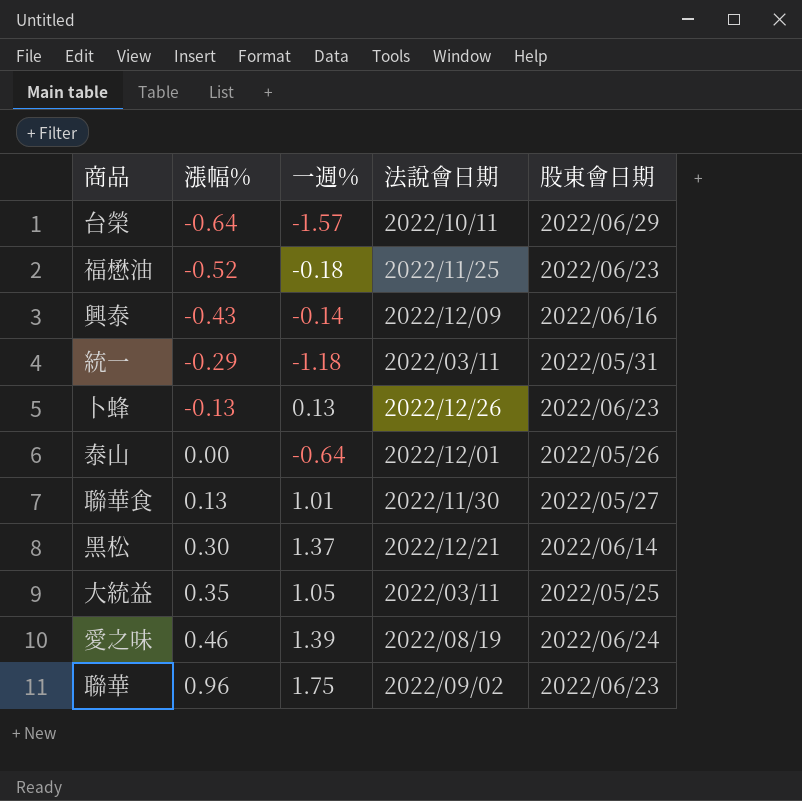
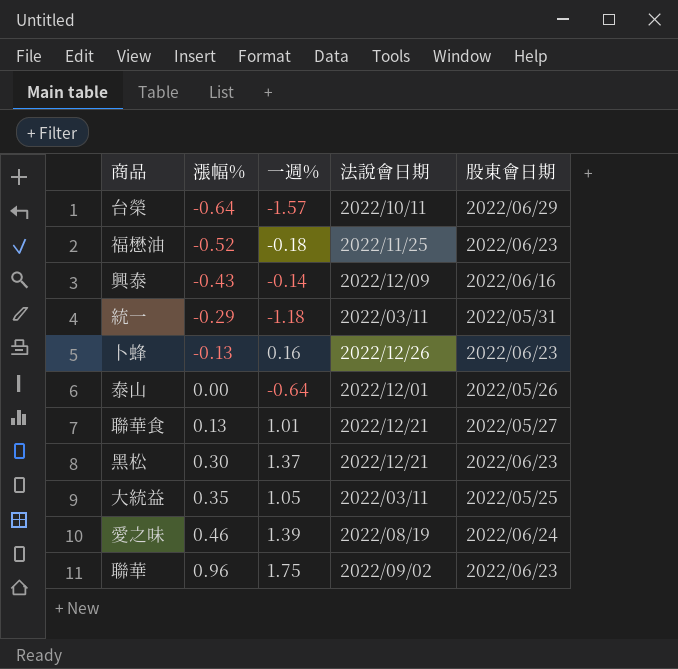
卜蜂 | 一週%: 0.13 -> 0.16
聯華食 | 法說會日期: 2022/11/30 -> 2022/12/21
黑松 | 股東會日期: 2022/06/14 -> 2022/06/23

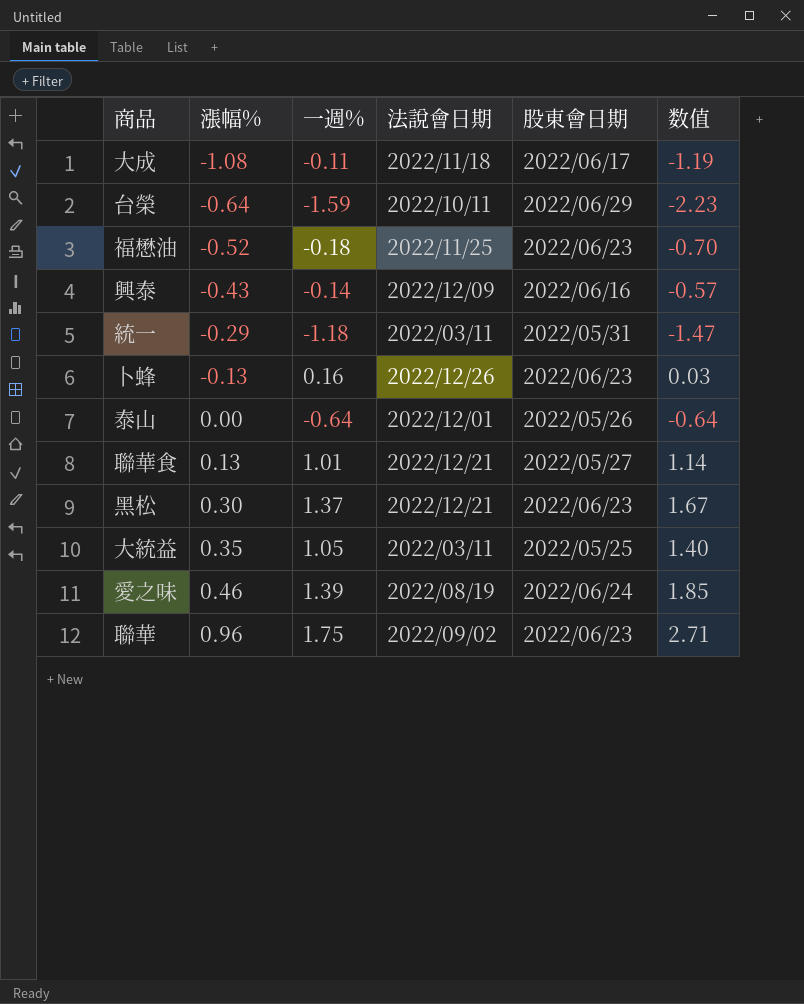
column 数值 | formula: none -> [漲幅%] + [一週%]
row 大成: none -> -1.08 | -0.11 | 2022/11/18 | 2022/06/17 | -1.19
台榮 | 一週%: -1.57 -> -1.59

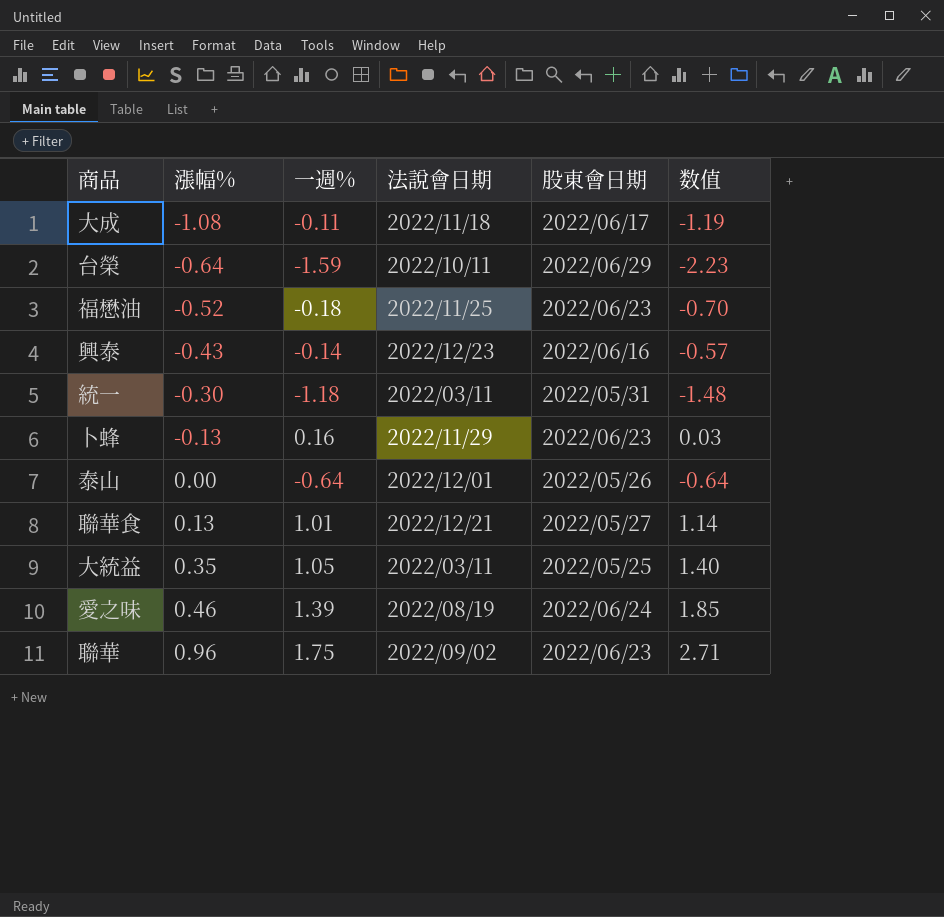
row 黑松: 0.30 | 1.37 | 2022/12/21 | 2022/06/23 | 1.67 -> none
興泰 | 法說會日期: 2022/12/09 -> 2022/12/23
統一 | 漲幅%: -0.29 -> -0.30
統一 | 数值: -1.47 -> -1.48
卜蜂 | 法說會日期: 2022/12/26 -> 2022/11/29

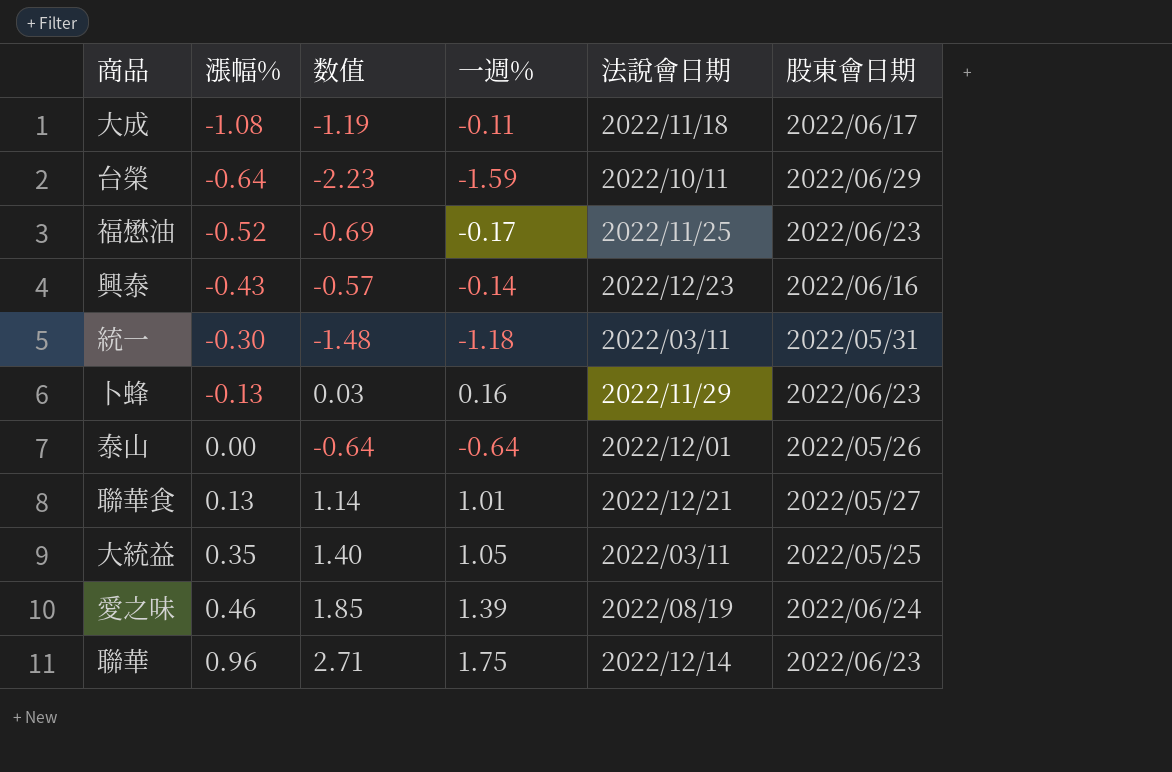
column 数值 | position: 6 -> 3
福懋油 | 数值: -0.70 -> -0.69
福懋油 | 一週%: -0.18 -> -0.17
聯華 | 法說會日期: 2022/09/02 -> 2022/12/14

